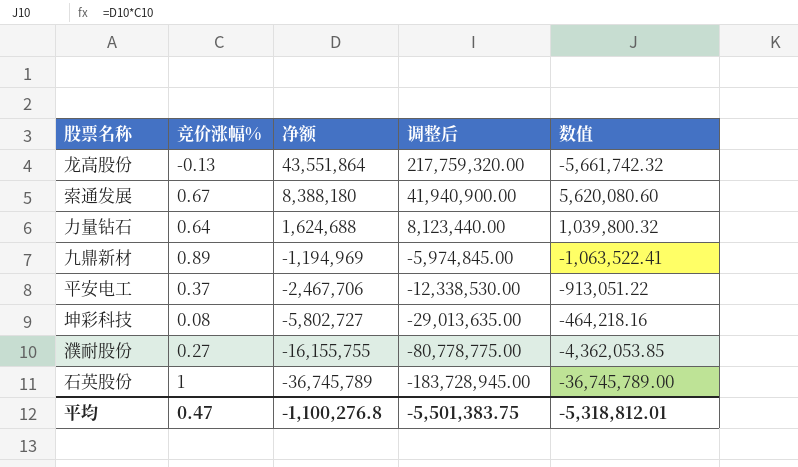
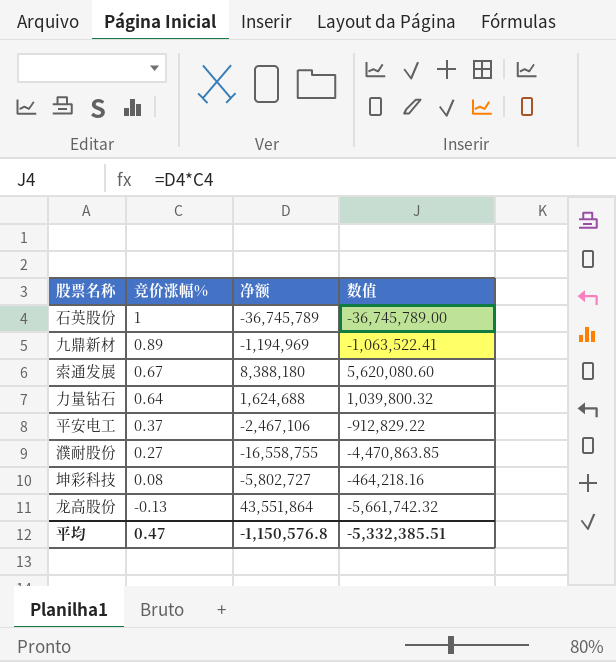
row order: 净额 descending -> 竞价涨幅% descending
column 调整后 | formula: [净额] * 5 -> none
平安电工 | 净额: -2,467,706 -> -2,467,106
平安电工 | 数值: -913,051.22 -> -912,829.22
濮耐股份 | 净额: -16,155,755 -> -16,558,755
濮耐股份 | 数值: -4,362,053.85 -> -4,470,863.85
平均 | 净额: -1,100,276.8 -> -1,150,576.8
平均 | 数值: -5,318,812.01 -> -5,332,385.51

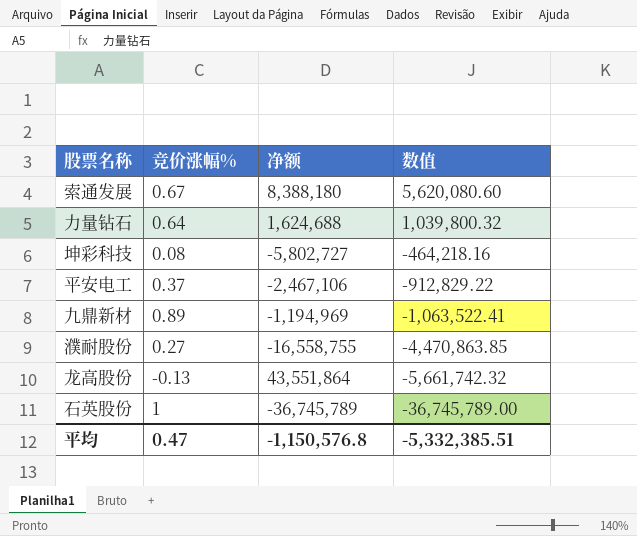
row order: 竞价涨幅% descending -> 数值 descending

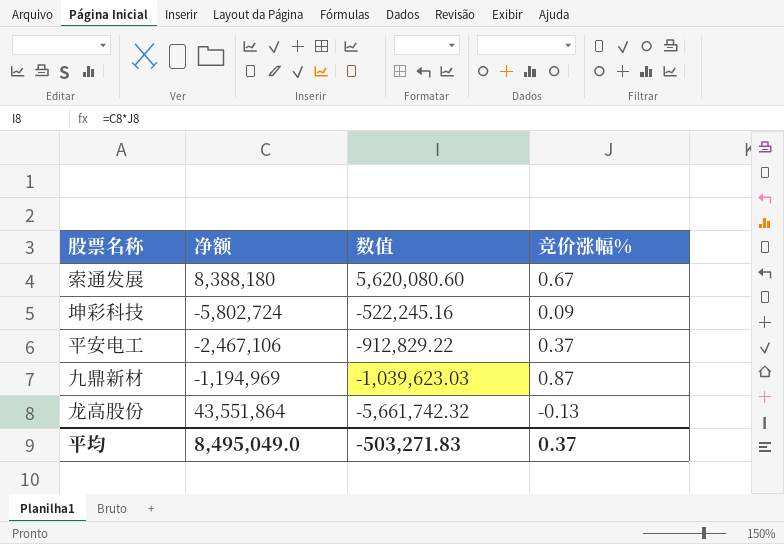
column 竞价涨幅% | position: 2 -> 4
row 力量钻石: 0.64 | 1,624,688 | 1,039,800.32 -> none
row 濮耐股份: 0.27 | -16,558,755 | -4,470,863.85 -> none
row 石英股份: 1 | -36,745,789 | -36,745,789.00 -> none
坤彩科技 | 净额: -5,802,727 -> -5,802,724
坤彩科技 | 数值: -464,218.16 -> -522,245.16
坤彩科技 | 竞价涨幅%: 0.08 -> 0.09
九鼎新材 | 数值: -1,063,522.41 -> -1,039,623.03
九鼎新材 | 竞价涨幅%: 0.89 -> 0.87
平均 | 净额: -1,150,576.8 -> 8,495,049.0
平均 | 数值: -5,332,385.51 -> -503,271.83
平均 | 竞价涨幅%: 0.47 -> 0.37

